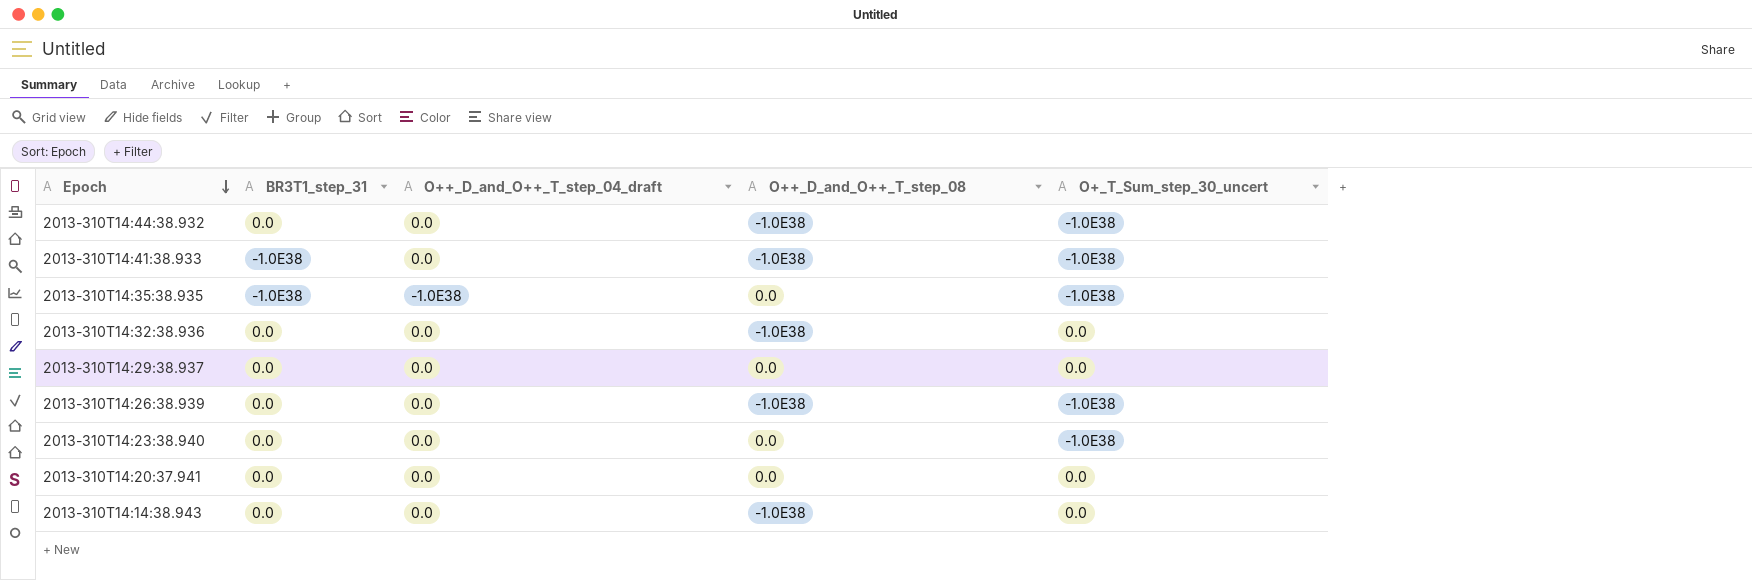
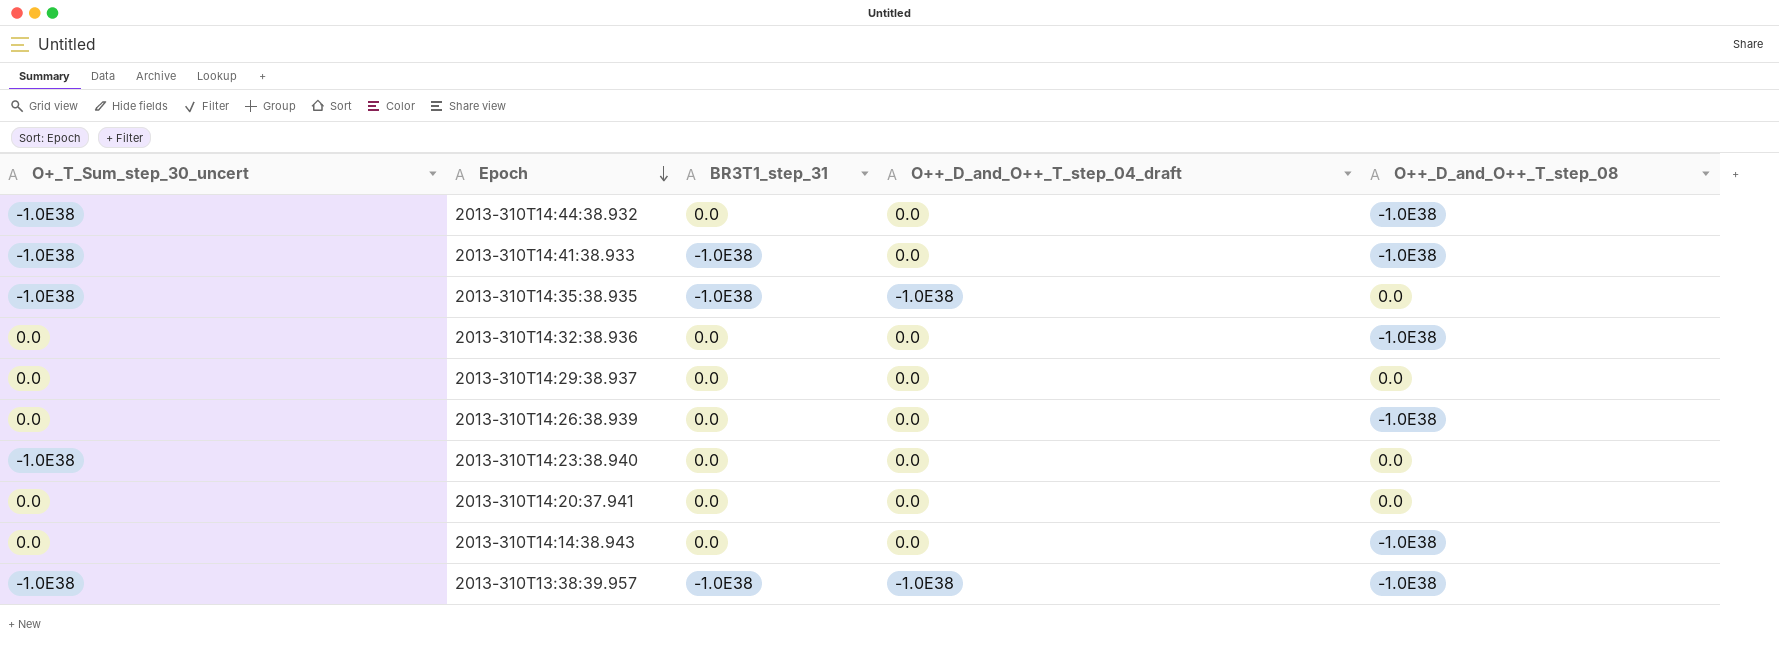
column O+_T_Sum_step_30_uncert | position: 5 -> 1
2013-310T14:26:38.939 | O+_T_Sum_step_30_uncert: -1.0E38 -> 0.0
row 2013-310T13:38:39.957: none -> -1.0E38 | -1.0E38 | -1.0E38 | -1.0E38

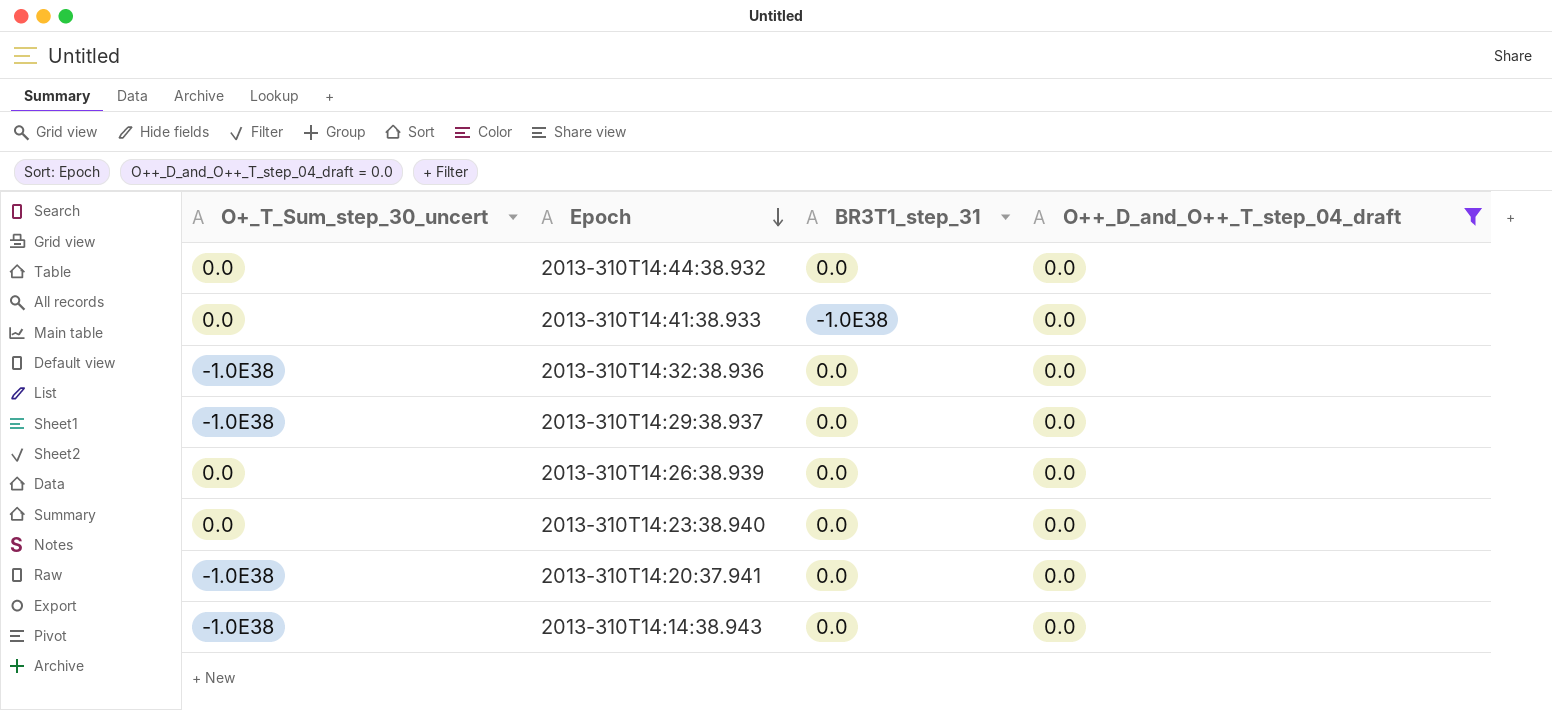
filter: none -> O++_D_and_O++_T_step_04_draft = 0.0
column O++_D_and_O++_T_step_08 | position: 5 -> none
2013-310T14:44:38.932 | O+_T_Sum_step_30_uncert: -1.0E38 -> 0.0
2013-310T14:41:38.933 | O+_T_Sum_step_30_uncert: -1.0E38 -> 0.0
2013-310T14:32:38.936 | O+_T_Sum_step_30_uncert: 0.0 -> -1.0E38
2013-310T14:29:38.937 | O+_T_Sum_step_30_uncert: 0.0 -> -1.0E38
2013-310T14:23:38.940 | O+_T_Sum_step_30_uncert: -1.0E38 -> 0.0
2013-310T14:20:37.941 | O+_T_Sum_step_30_uncert: 0.0 -> -1.0E38
2013-310T14:14:38.943 | O+_T_Sum_step_30_uncert: 0.0 -> -1.0E38

